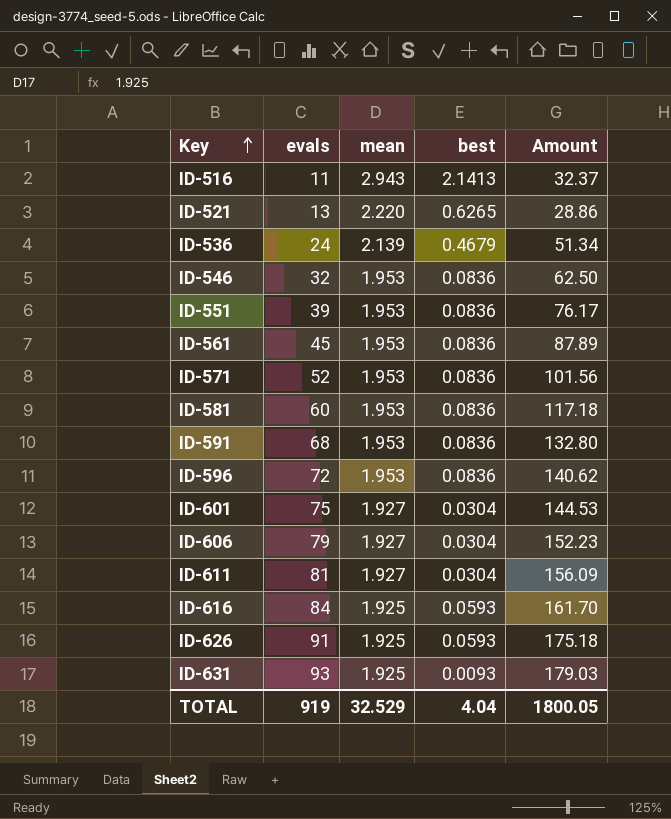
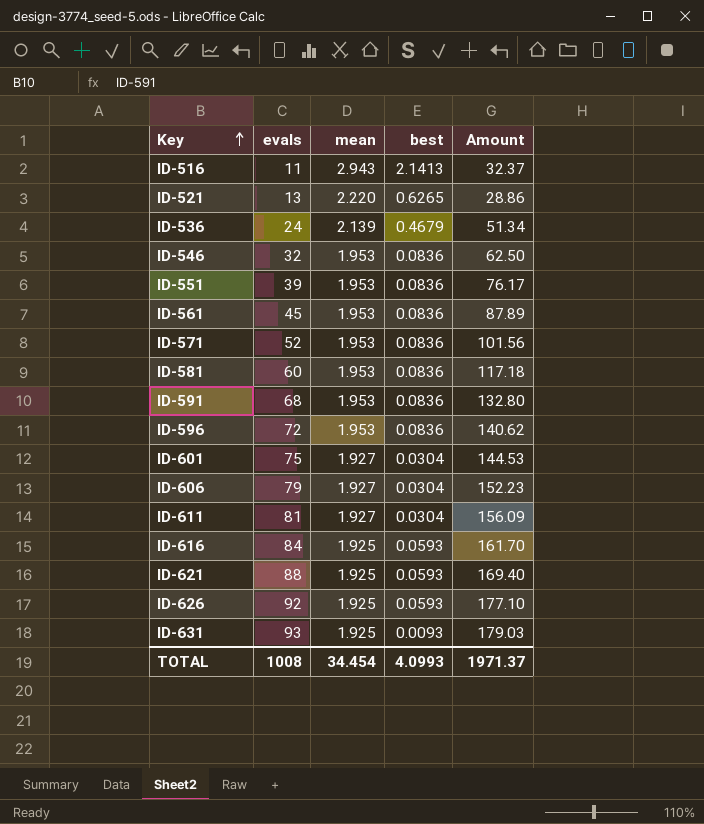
row ID-621: none -> 88 | 1.925 | 0.0593 | 169.40
ID-626 | evals: 91 -> 92
ID-626 | Amount: 175.18 -> 177.10
TOTAL | evals: 919 -> 1008
TOTAL | mean: 32.529 -> 34.454
TOTAL | best: 4.04 -> 4.0993
TOTAL | Amount: 1800.05 -> 1971.37

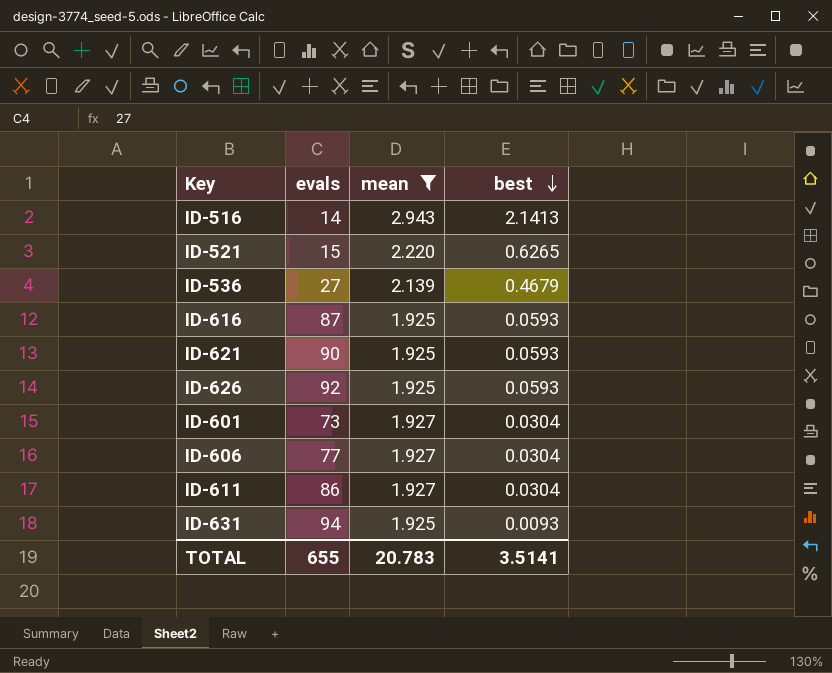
filter: none -> mean != 1.953
row order: Key ascending -> best descending
column Amount | formula: [evals] * [mean] -> none
ID-516 | evals: 11 -> 14
ID-521 | evals: 13 -> 15
ID-536 | evals: 24 -> 27
ID-616 | evals: 84 -> 87
ID-621 | evals: 88 -> 90
ID-601 | evals: 75 -> 73
ID-606 | evals: 79 -> 77
ID-611 | evals: 81 -> 86
ID-631 | evals: 93 -> 94
TOTAL | evals: 1008 -> 655
TOTAL | mean: 34.454 -> 20.783
TOTAL | best: 4.0993 -> 3.5141

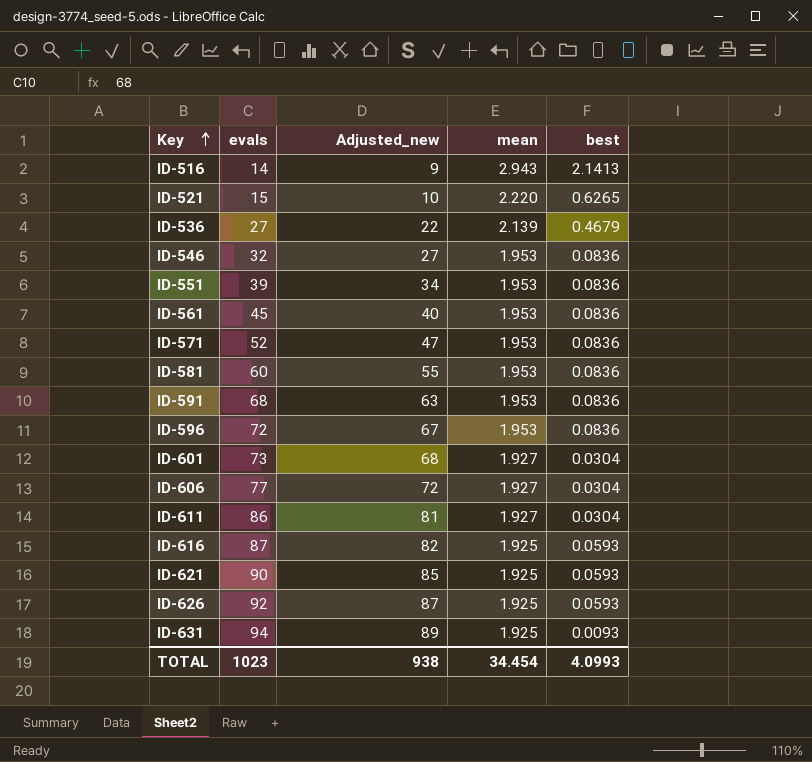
filter: mean != 1.953 -> none
row order: best descending -> Key ascending
column Adjusted_new | formula: none -> [evals] - 5
TOTAL | evals: 655 -> 1023
TOTAL | mean: 20.783 -> 34.454
TOTAL | best: 3.5141 -> 4.0993

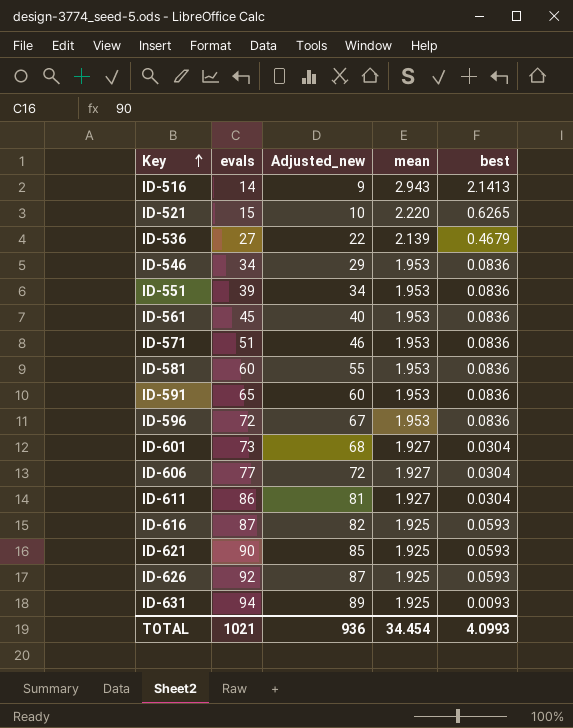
ID-546 | evals: 32 -> 34
ID-546 | Adjusted_new: 27 -> 29
ID-571 | evals: 52 -> 51
ID-571 | Adjusted_new: 47 -> 46
ID-591 | evals: 68 -> 65
ID-591 | Adjusted_new: 63 -> 60
TOTAL | evals: 1023 -> 1021
TOTAL | Adjusted_new: 938 -> 936

